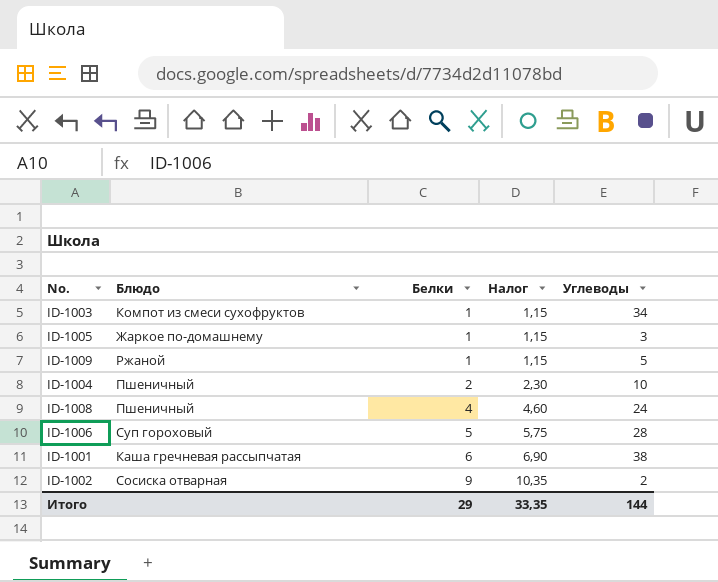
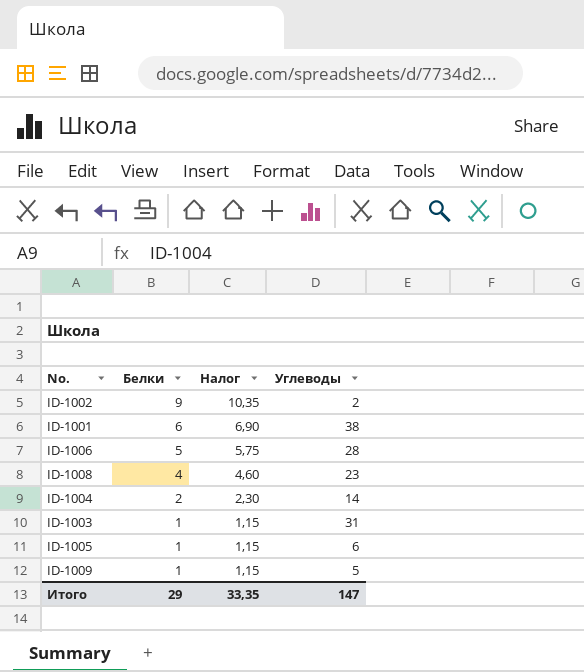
row order: Белки ascending -> Белки descending
column Блюдо | position: 2 -> none
ID-1008 | Углеводы: 24 -> 23
ID-1004 | Углеводы: 10 -> 14
ID-1003 | Углеводы: 34 -> 31
ID-1005 | Углеводы: 3 -> 6
Итого | Углеводы: 144 -> 147

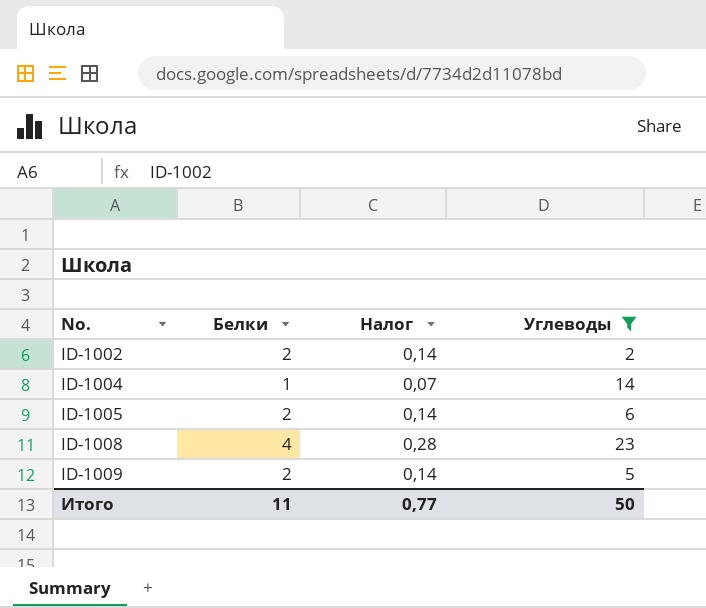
filter: none -> Углеводы <= 23
row order: Белки descending -> No. ascending
column Налог | formula: [Белки] * 1,15 -> [Белки] * 0,07
ID-1002 | Белки: 9 -> 2
ID-1004 | Белки: 2 -> 1
ID-1005 | Белки: 1 -> 2
ID-1009 | Белки: 1 -> 2
Итого | Белки: 29 -> 11
Итого | Налог: 33,35 -> 0,77
Итого | Углеводы: 147 -> 50

